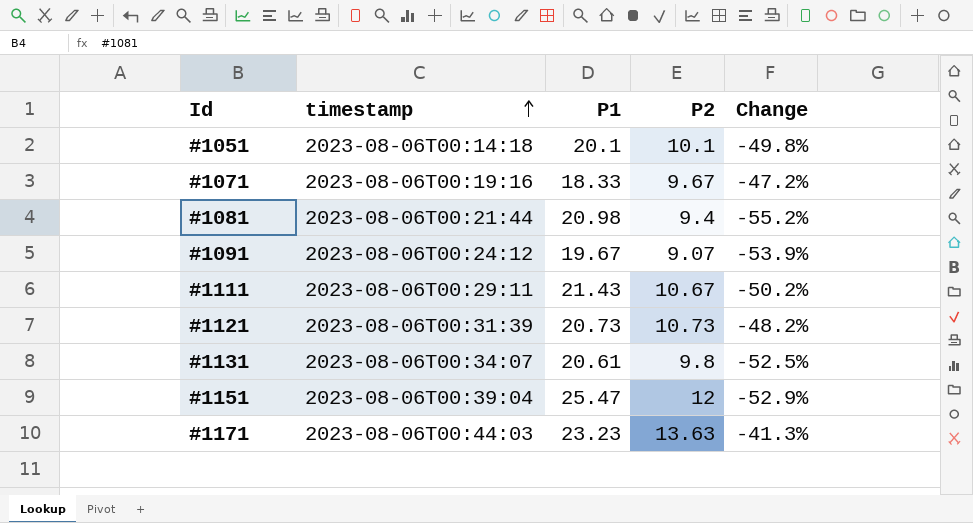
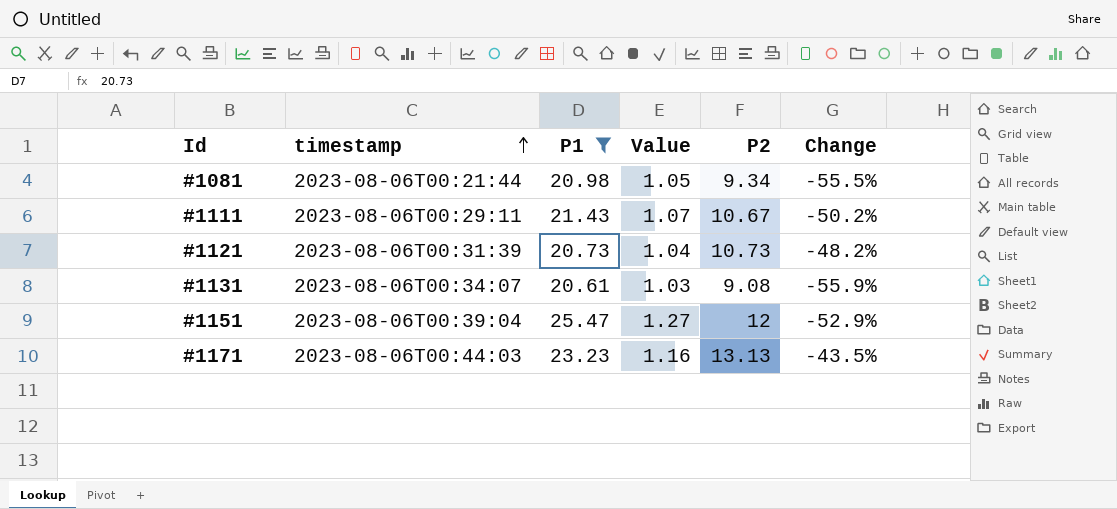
filter: none -> P1 >= 20.61
column Value | formula: none -> [P1] * 0.05
#1081 | P2: 9.4 -> 9.34
#1081 | Change: -55.2% -> -55.5%
#1131 | P2: 9.8 -> 9.08
#1131 | Change: -52.5% -> -55.9%
#1171 | P2: 13.63 -> 13.13
#1171 | Change: -41.3% -> -43.5%

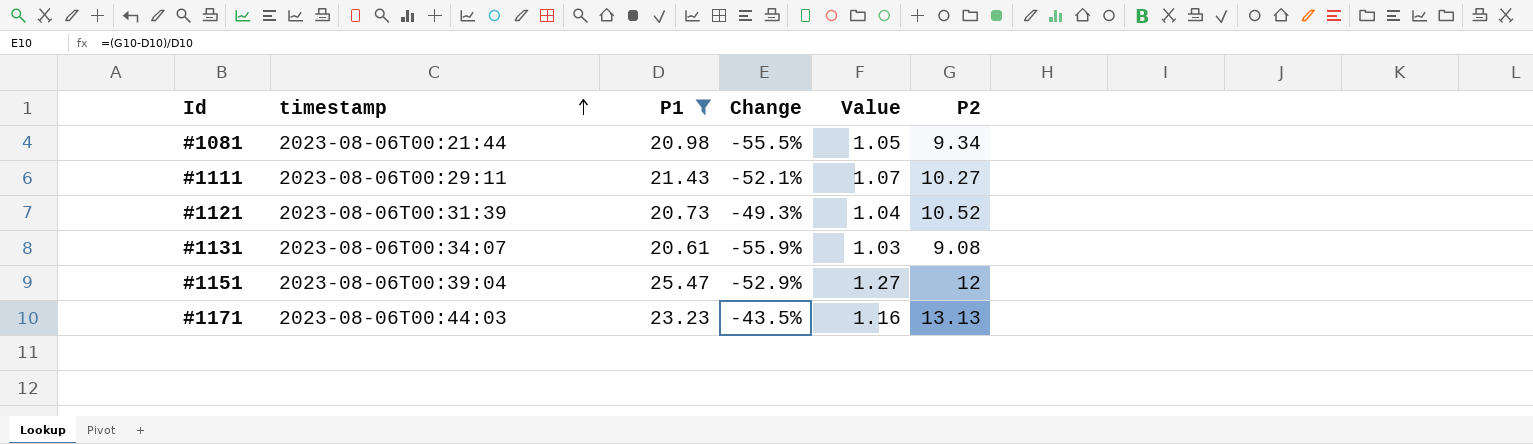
column Change | position: 6 -> 4
#1111 | Change: -50.2% -> -52.1%
#1111 | P2: 10.67 -> 10.27
#1121 | Change: -48.2% -> -49.3%
#1121 | P2: 10.73 -> 10.52

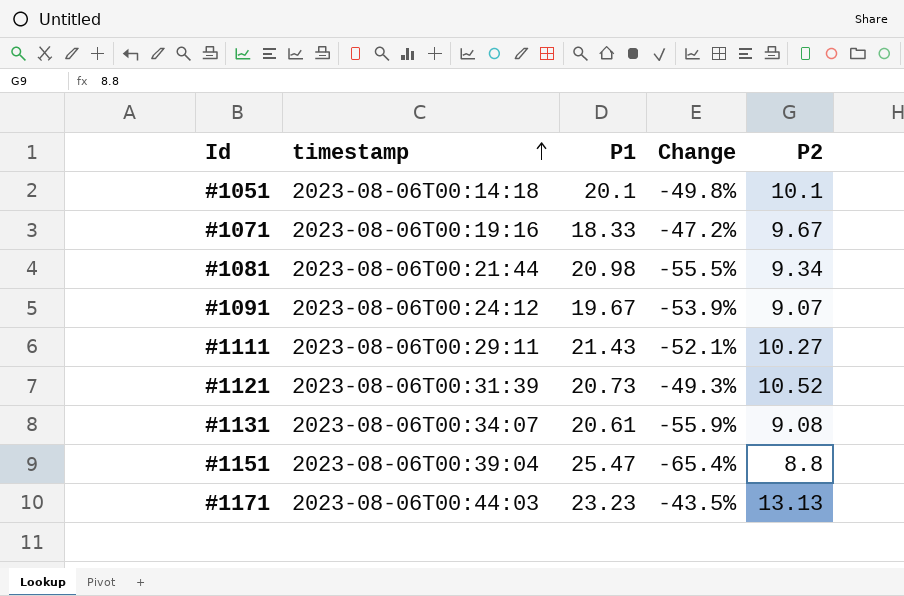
filter: P1 >= 20.61 -> none
column Value | formula: [P1] * 0.05 -> none
#1151 | Change: -52.9% -> -65.4%
#1151 | P2: 12 -> 8.8

